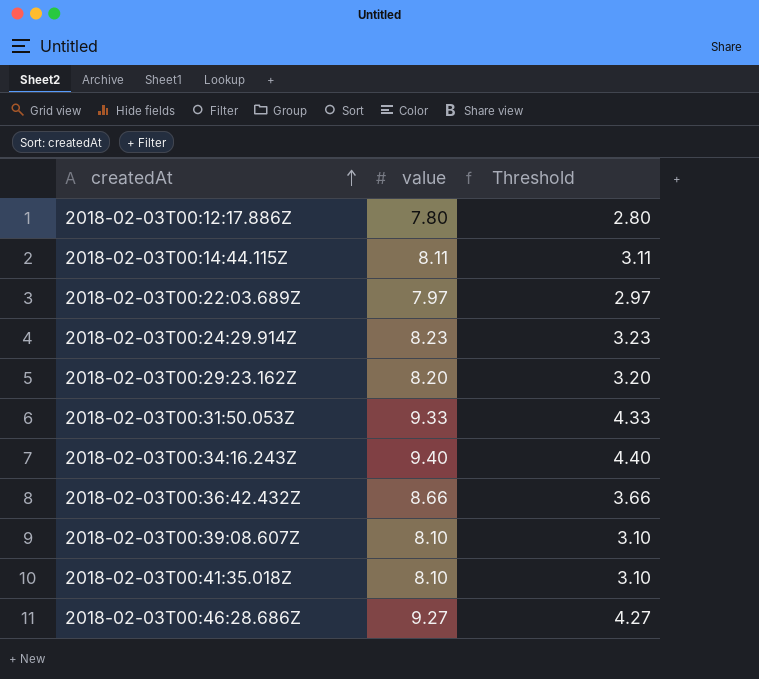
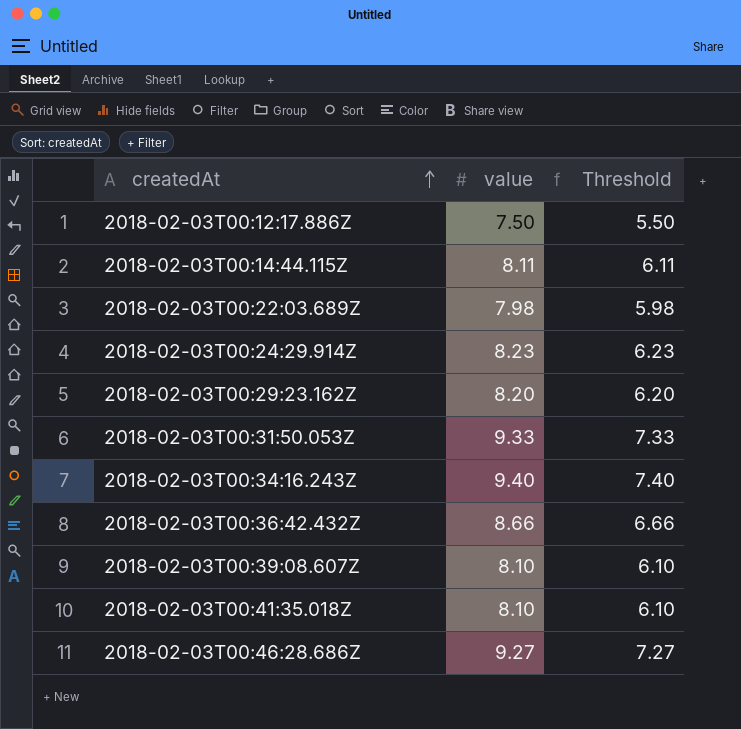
column Threshold | formula: [value] - 5 -> [value] - 2
2018-02-03T00:12:17.886Z | value: 7.80 -> 7.50
2018-02-03T00:22:03.689Z | value: 7.97 -> 7.98

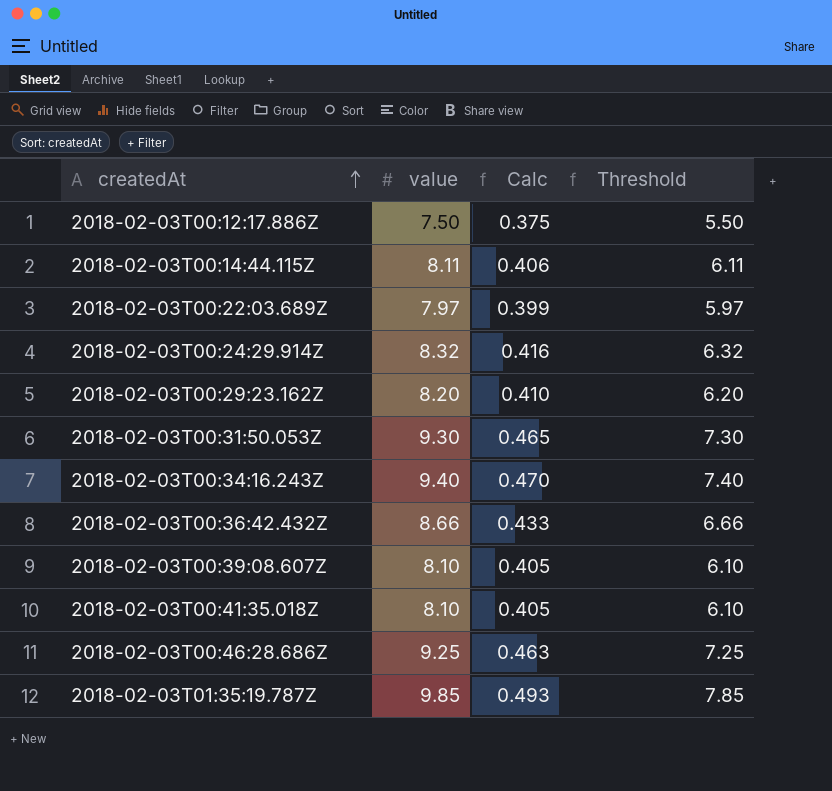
column Calc | formula: none -> [value] * 0.05
2018-02-03T00:22:03.689Z | value: 7.98 -> 7.97
2018-02-03T00:22:03.689Z | Threshold: 5.98 -> 5.97
2018-02-03T00:24:29.914Z | value: 8.23 -> 8.32
2018-02-03T00:24:29.914Z | Threshold: 6.23 -> 6.32
2018-02-03T00:31:50.053Z | value: 9.33 -> 9.30
2018-02-03T00:31:50.053Z | Threshold: 7.33 -> 7.30
2018-02-03T00:46:28.686Z | value: 9.27 -> 9.25
2018-02-03T00:46:28.686Z | Threshold: 7.27 -> 7.25
row 2018-02-03T01:35:19.787Z: none -> 9.85 | 0.493 | 7.85

